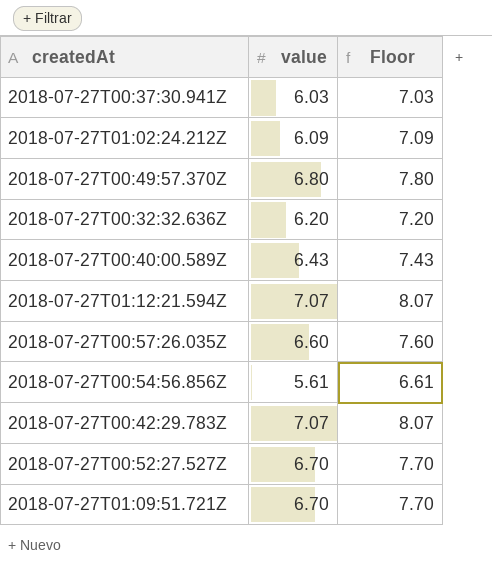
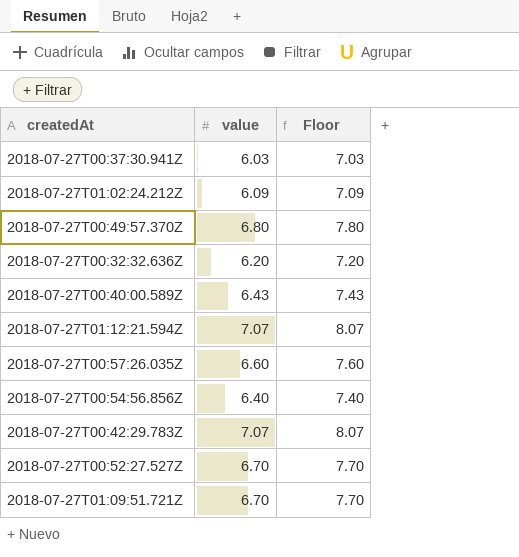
2018-07-27T00:54:56.856Z | value: 5.61 -> 6.40
2018-07-27T00:54:56.856Z | Floor: 6.61 -> 7.40

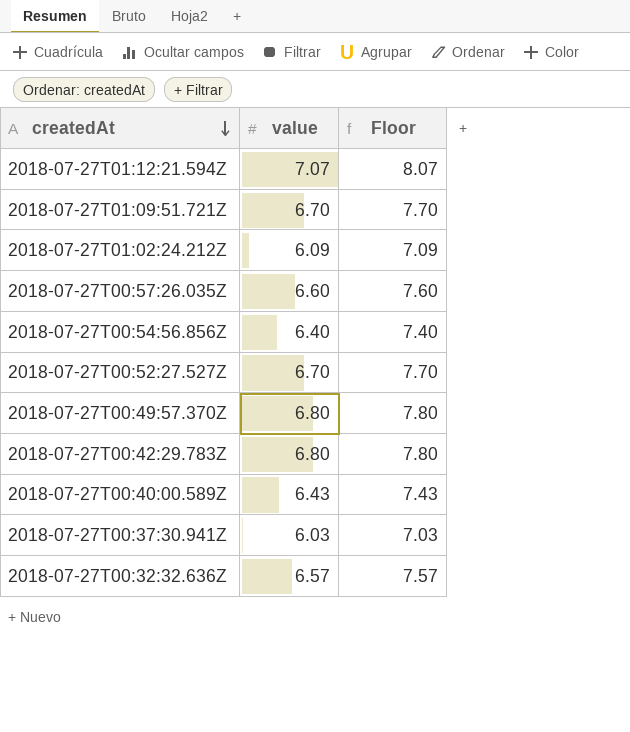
row order: none -> createdAt descending
2018-07-27T00:42:29.783Z | value: 7.07 -> 6.80
2018-07-27T00:42:29.783Z | Floor: 8.07 -> 7.80
2018-07-27T00:32:32.636Z | value: 6.20 -> 6.57
2018-07-27T00:32:32.636Z | Floor: 7.20 -> 7.57

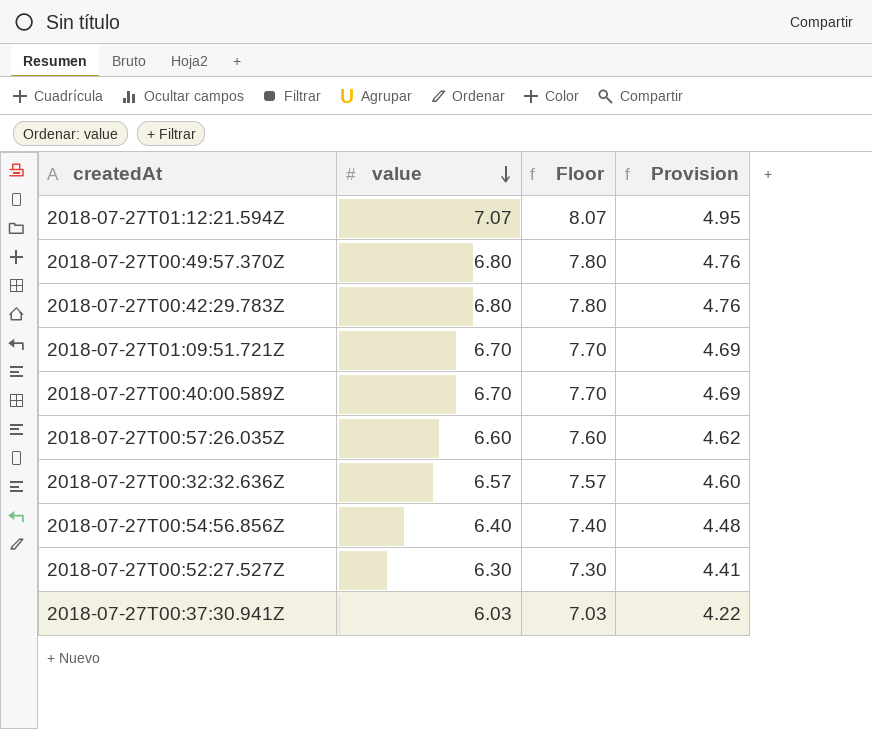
row order: createdAt descending -> value descending
column Provision | formula: none -> [value] * 0.7
row 2018-07-27T01:02:24.212Z: 6.09 | 7.09 -> none
2018-07-27T00:40:00.589Z | value: 6.43 -> 6.70
2018-07-27T00:40:00.589Z | Floor: 7.43 -> 7.70
2018-07-27T00:52:27.527Z | value: 6.70 -> 6.30
2018-07-27T00:52:27.527Z | Floor: 7.70 -> 7.30

